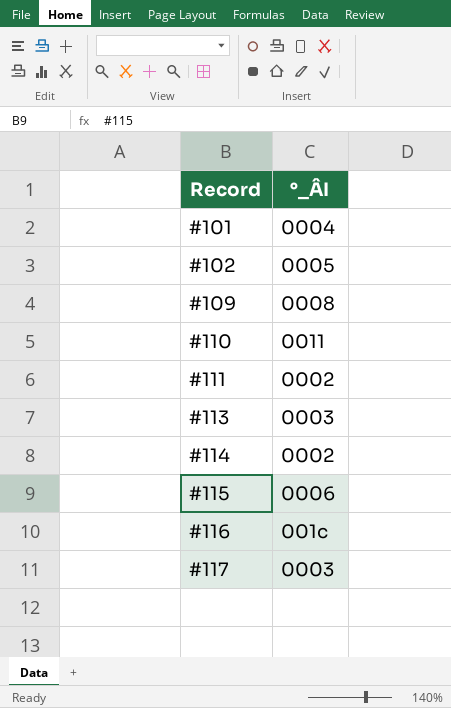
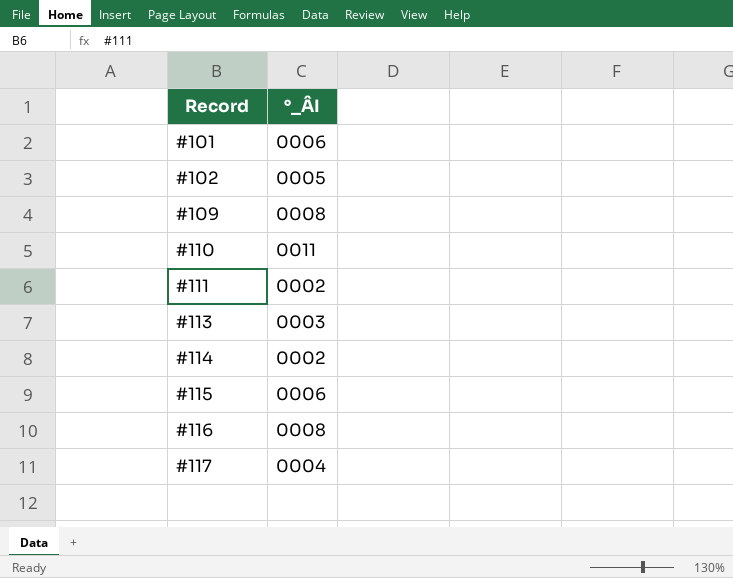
#101 | °_ÂI: 0004 -> 0006
#116 | °_ÂI: 001c -> 0008
#117 | °_ÂI: 0003 -> 0004

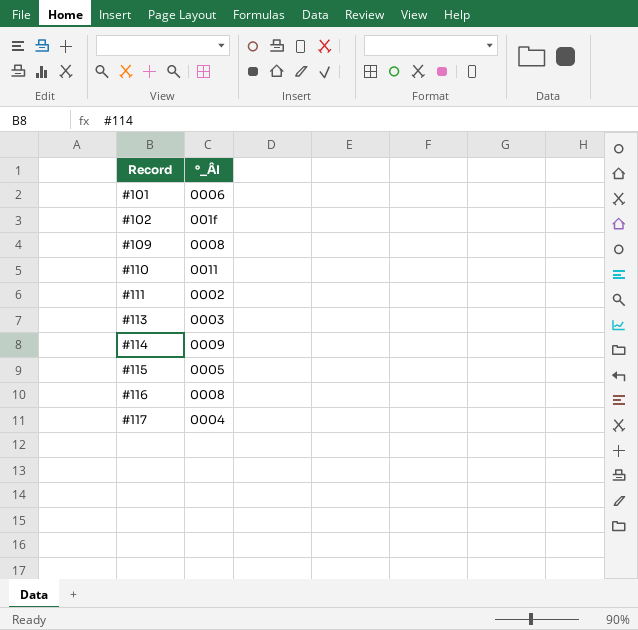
#102 | °_ÂI: 0005 -> 001f
#114 | °_ÂI: 0002 -> 0009
#115 | °_ÂI: 0006 -> 0005

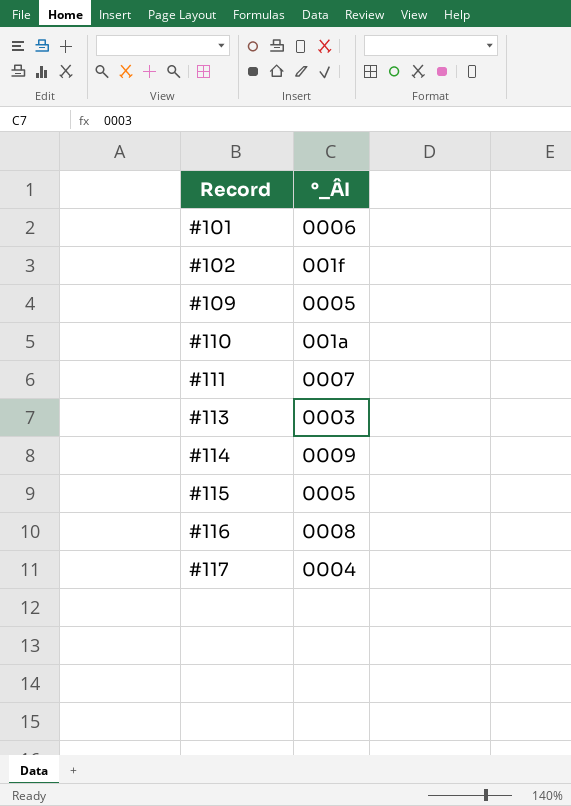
#109 | °_ÂI: 0008 -> 0005
#110 | °_ÂI: 0011 -> 001a
#111 | °_ÂI: 0002 -> 0007

